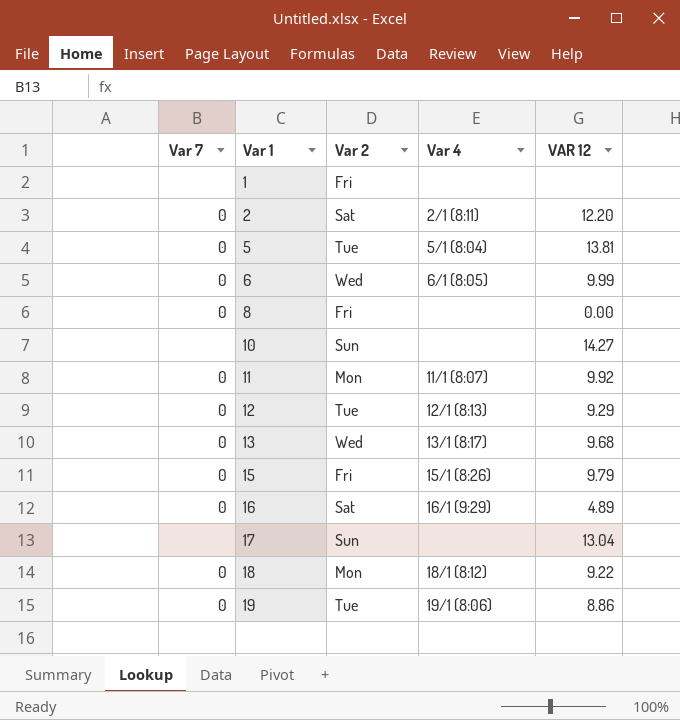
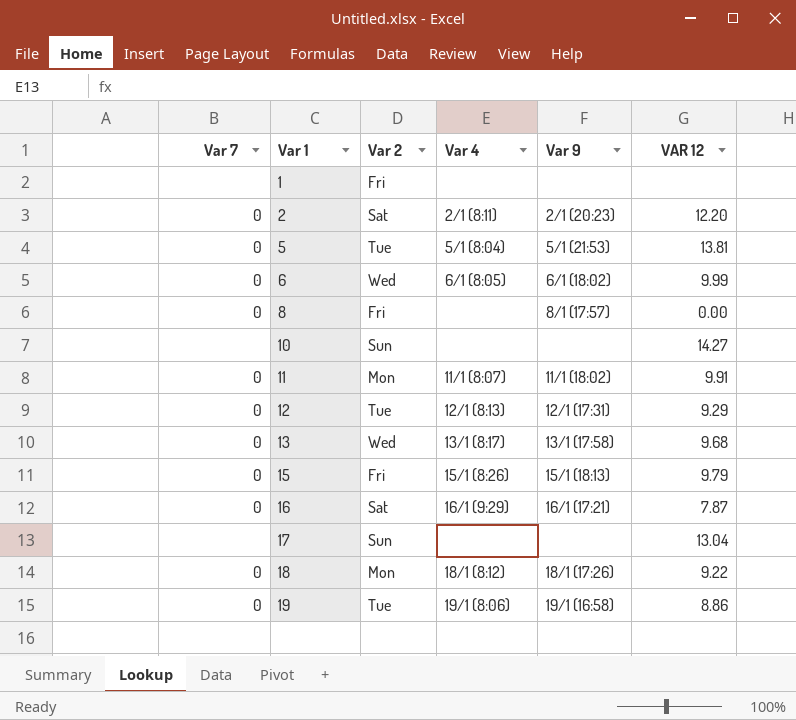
column Var 9 | position: none -> 5
11 | VAR 12: 9.92 -> 9.91
16 | VAR 12: 4.89 -> 7.87

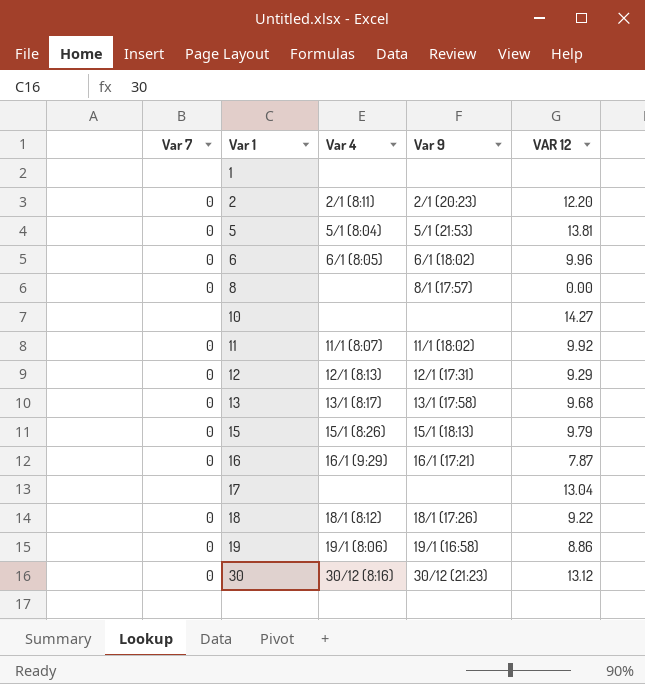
column Var 2 | position: 3 -> none
6 | VAR 12: 9.99 -> 9.96
11 | VAR 12: 9.91 -> 9.92
row 30: none -> 0 | 30/12 (8:16) | 30/12 (21:23) | 13.12

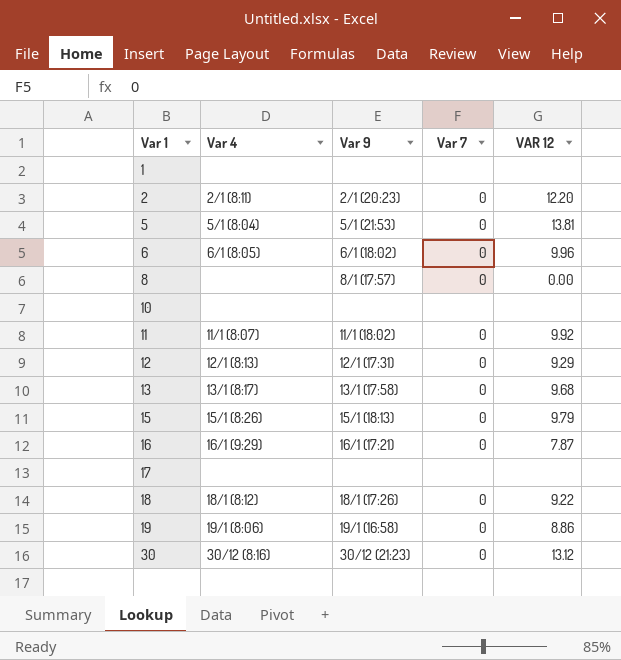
column Var 7 | position: 1 -> 4
10 | VAR 12: 14.27 -> none
17 | VAR 12: 13.04 -> none

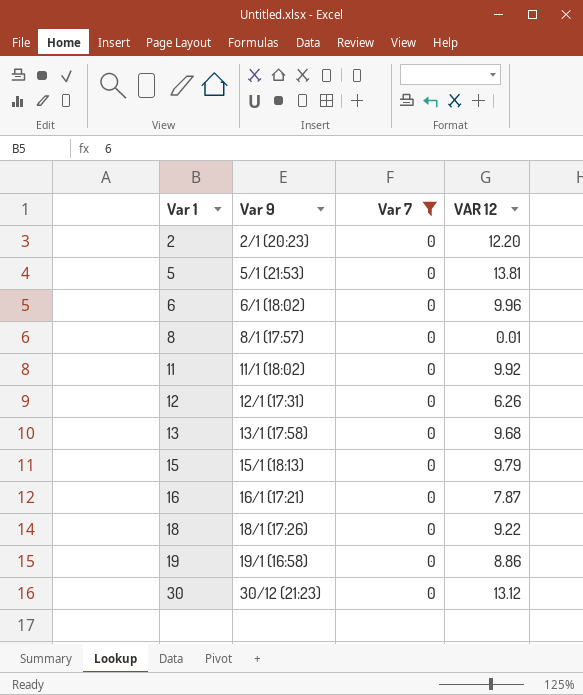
filter: none -> Var 7 = 0
column Var 4 | position: 2 -> none
8 | VAR 12: 0.00 -> 0.01
12 | VAR 12: 9.29 -> 6.26

